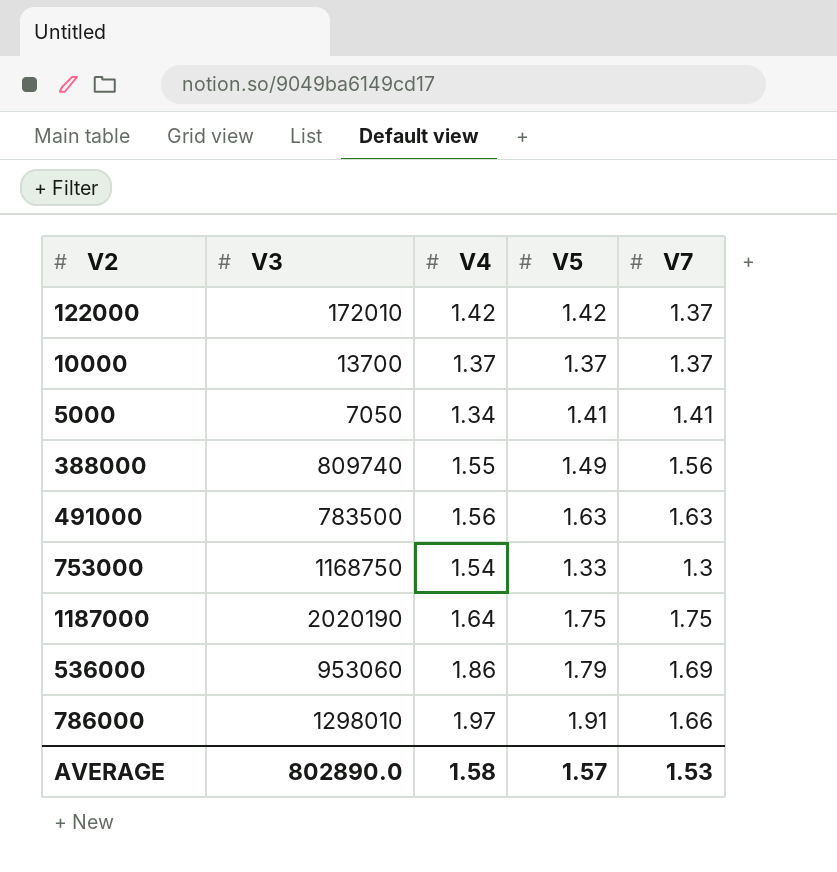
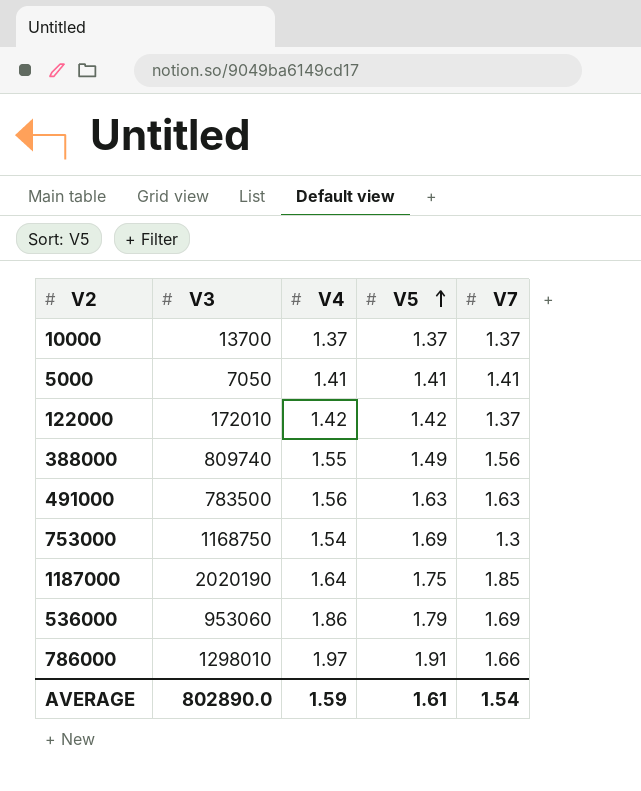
row order: none -> V5 ascending
5000 | V4: 1.34 -> 1.41
753000 | V5: 1.33 -> 1.69
1187000 | V7: 1.75 -> 1.85
AVERAGE | V4: 1.58 -> 1.59
AVERAGE | V5: 1.57 -> 1.61
AVERAGE | V7: 1.53 -> 1.54

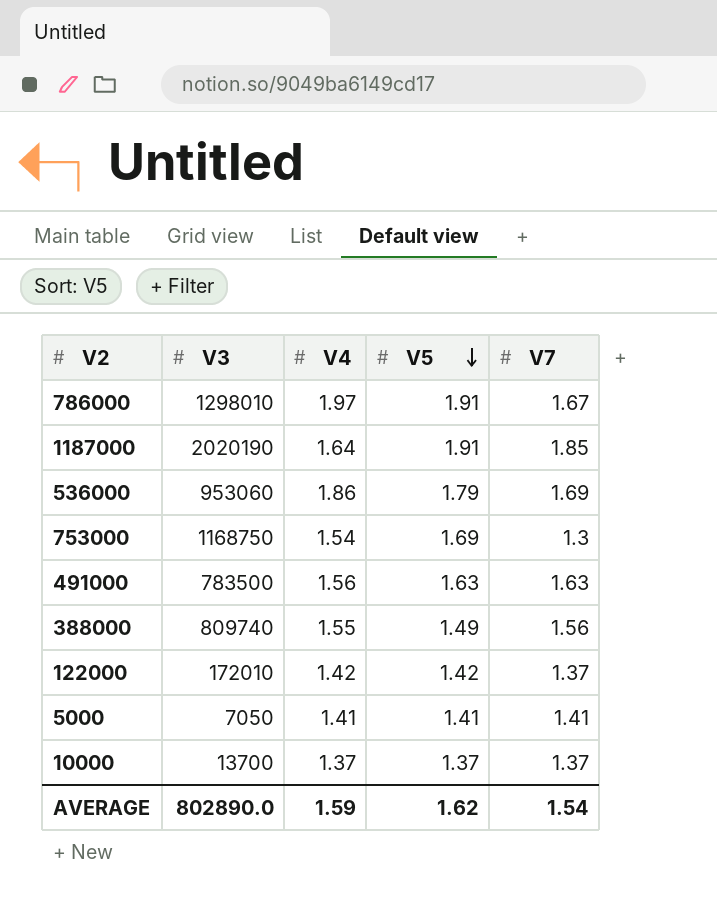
row order: V5 ascending -> V5 descending
786000 | V7: 1.66 -> 1.67
1187000 | V5: 1.75 -> 1.91
AVERAGE | V5: 1.61 -> 1.62

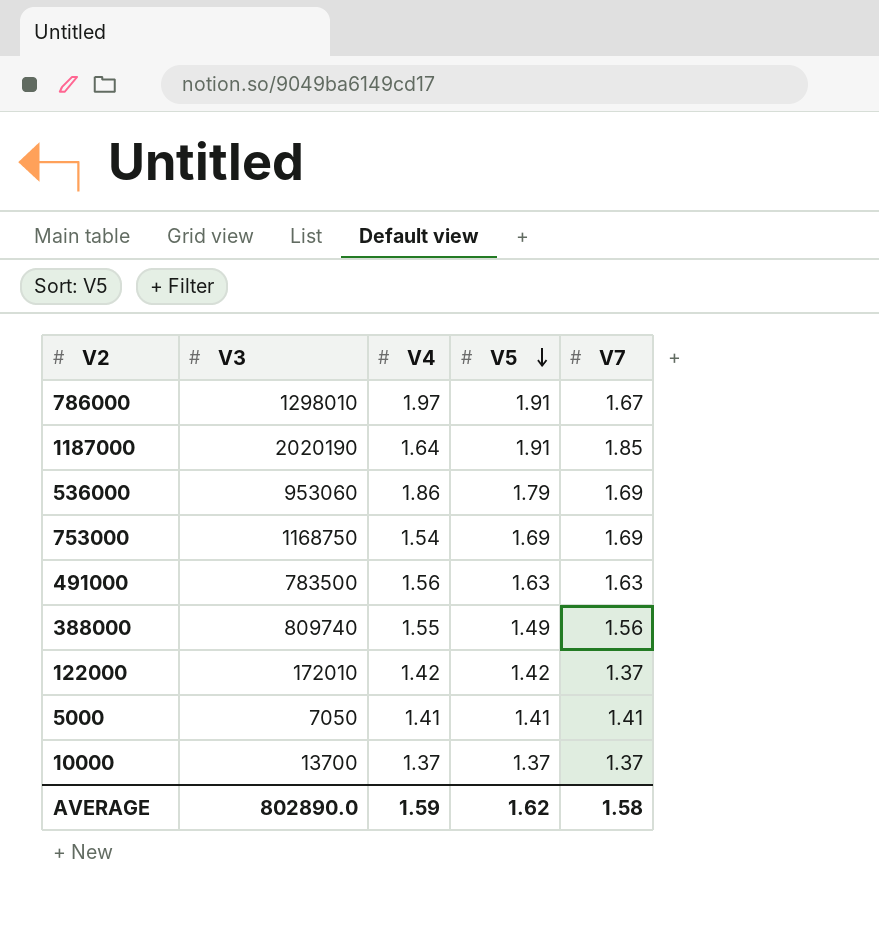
753000 | V7: 1.3 -> 1.69
AVERAGE | V7: 1.54 -> 1.58

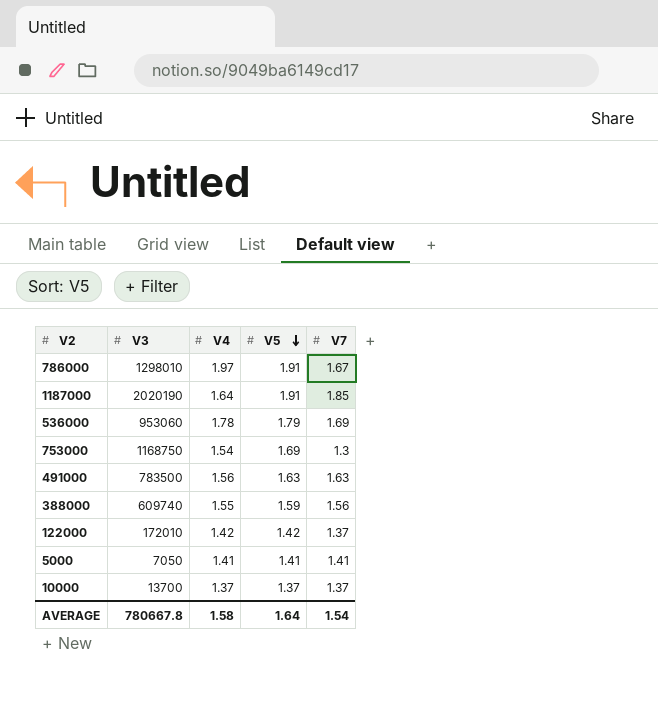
536000 | V4: 1.86 -> 1.78
753000 | V7: 1.69 -> 1.3
388000 | V3: 809740 -> 609740
388000 | V5: 1.49 -> 1.59
AVERAGE | V3: 802890.0 -> 780667.8
AVERAGE | V4: 1.59 -> 1.58
AVERAGE | V5: 1.62 -> 1.64
AVERAGE | V7: 1.58 -> 1.54

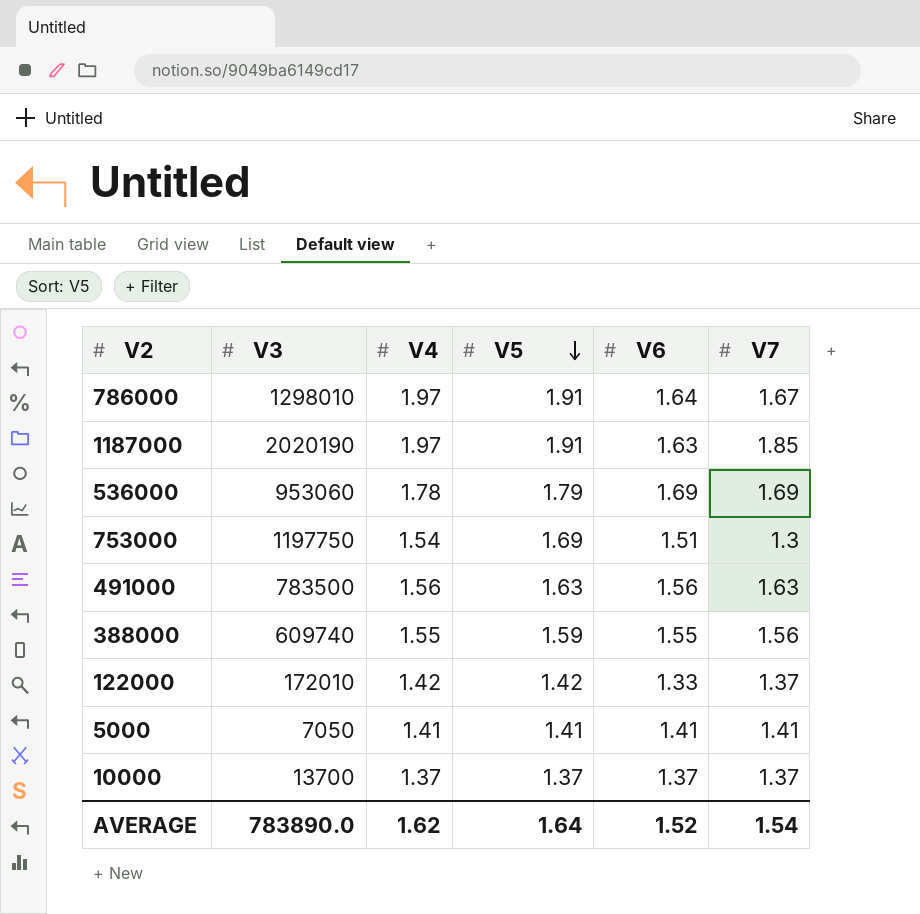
column V6 | position: none -> 5
1187000 | V4: 1.64 -> 1.97
753000 | V3: 1168750 -> 1197750
AVERAGE | V3: 780667.8 -> 783890.0
AVERAGE | V4: 1.58 -> 1.62

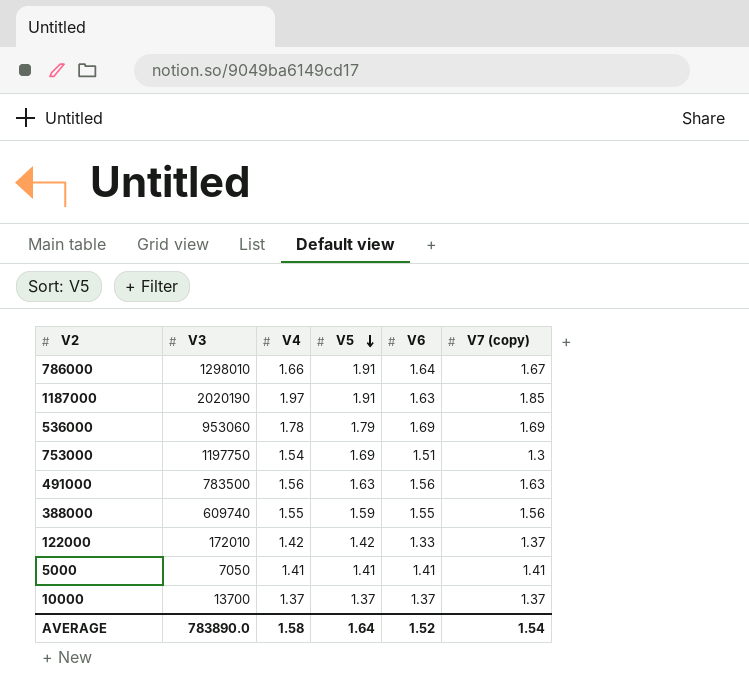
column name: V7 -> V7 (copy)
786000 | V4: 1.97 -> 1.66
AVERAGE | V4: 1.62 -> 1.58

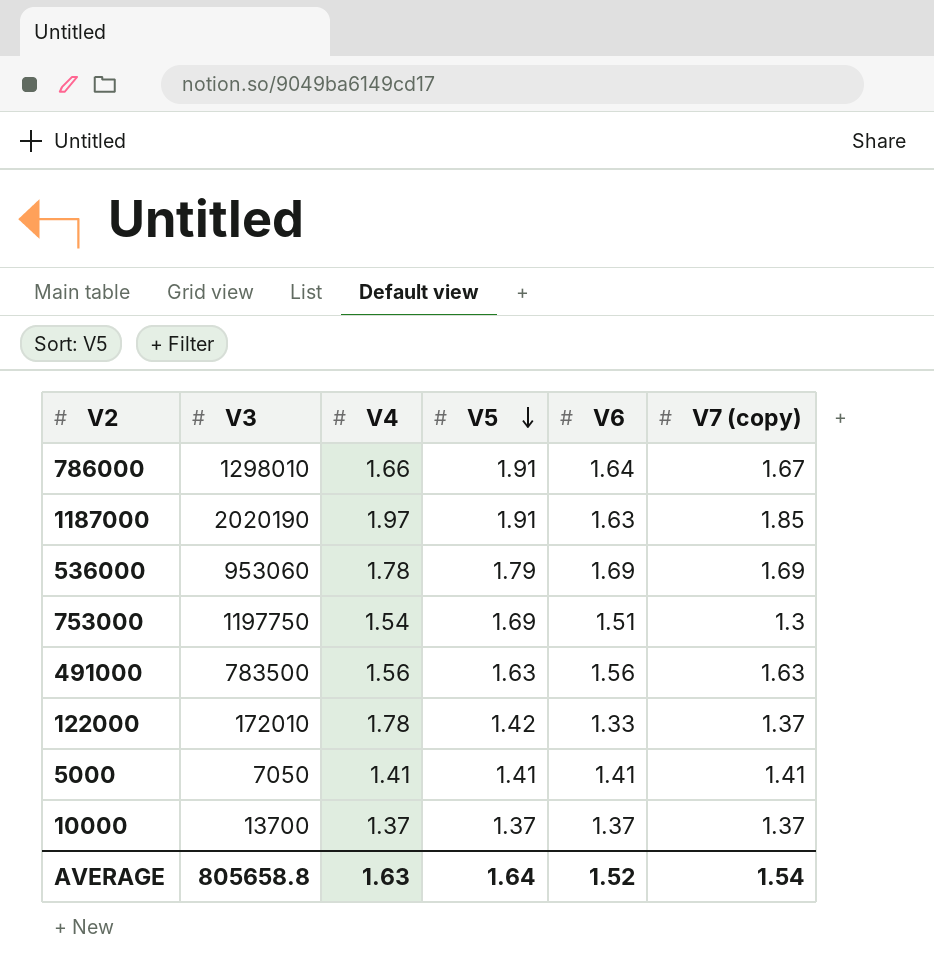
row 388000: 609740 | 1.55 | 1.59 | 1.55 | 1.56 -> none
122000 | V4: 1.42 -> 1.78
AVERAGE | V3: 783890.0 -> 805658.8
AVERAGE | V4: 1.58 -> 1.63

